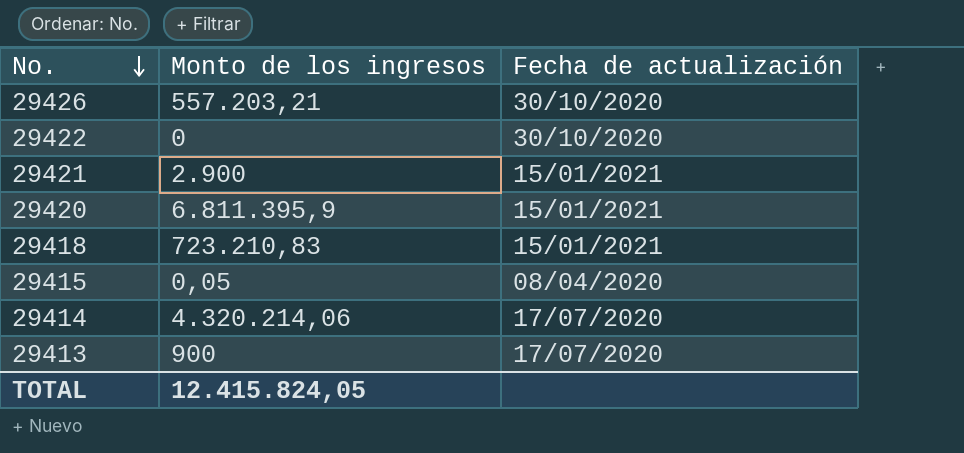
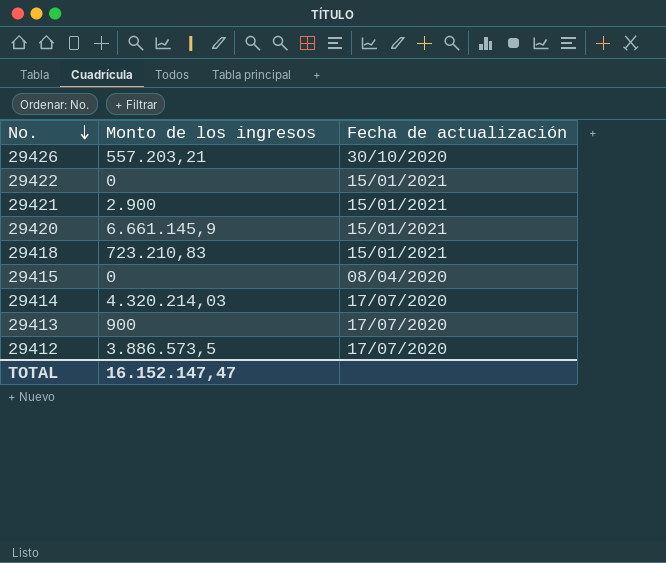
29422 | Fecha de actualización: 30/10/2020 -> 15/01/2021
29420 | Monto de los ingresos: 6.811.395,9 -> 6.661.145,9
29415 | Monto de los ingresos: 0,05 -> 0
29414 | Monto de los ingresos: 4.320.214,06 -> 4.320.214,03
row 29412: none -> 3.886.573,5 | 17/07/2020
TOTAL | Monto de los ingresos: 12.415.824,05 -> 16.152.147,47

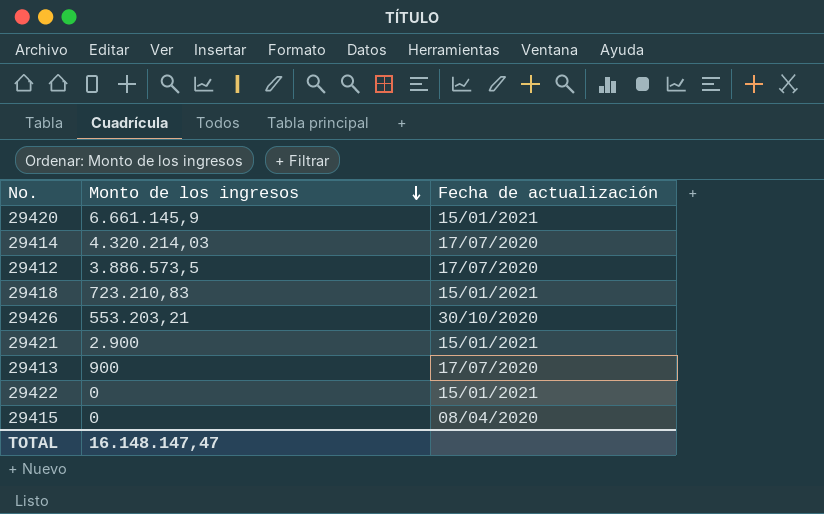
row order: No. descending -> Monto de los ingresos descending
29426 | Monto de los ingresos: 557.203,21 -> 553.203,21
TOTAL | Monto de los ingresos: 16.152.147,47 -> 16.148.147,47

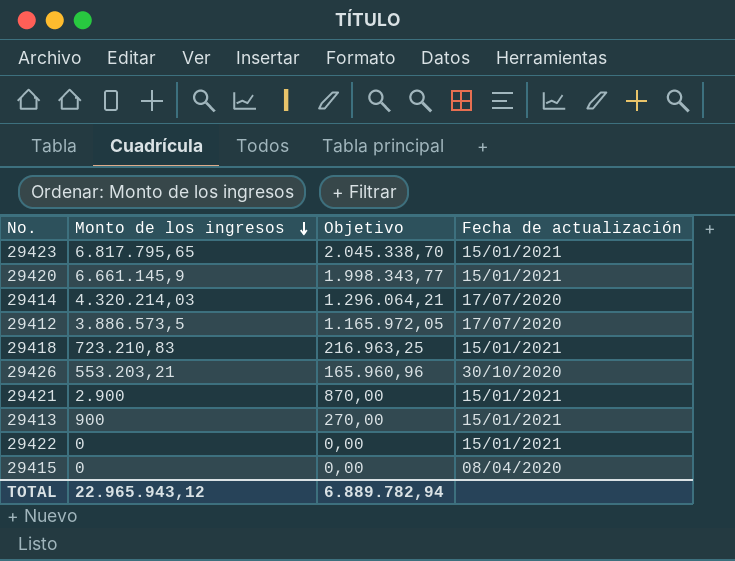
column Objetivo | formula: none -> [Monto de los ingresos] * 0,3
row 29423: none -> 6.817.795,65 | 2.045.338,70 | 15/01/2021
29413 | Fecha de actualización: 17/07/2020 -> 15/01/2021
TOTAL | Monto de los ingresos: 16.148.147,47 -> 22.965.943,12

